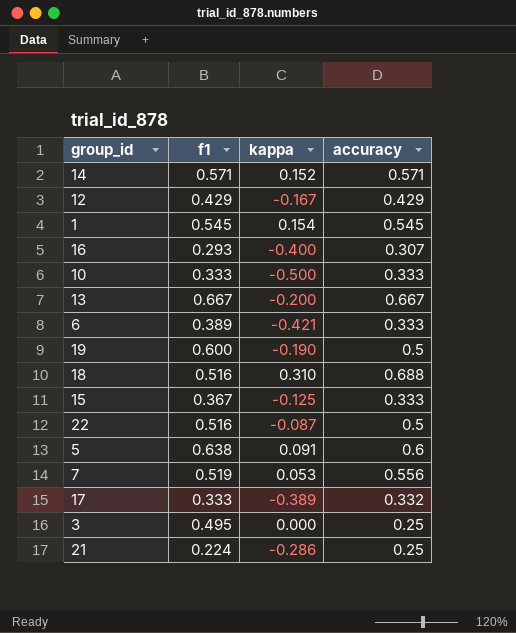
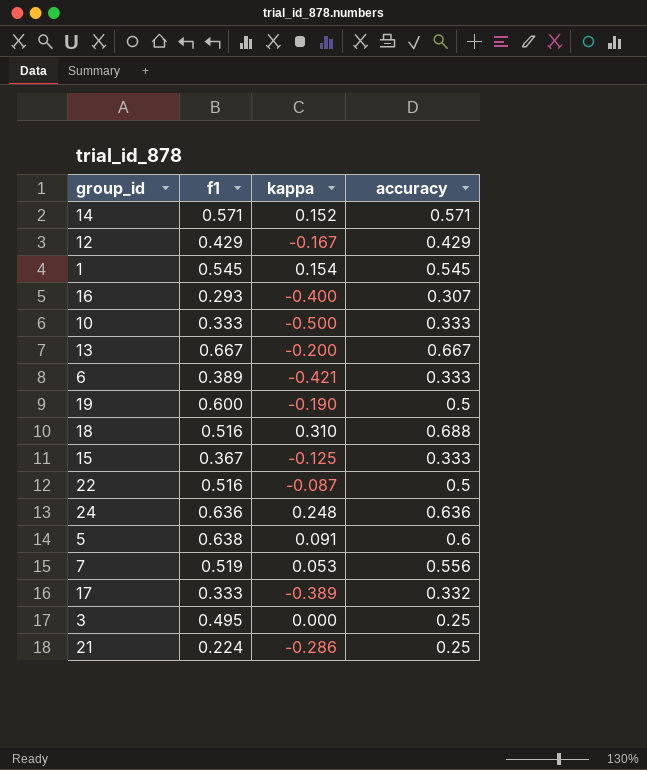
row 24: none -> 0.636 | 0.248 | 0.636

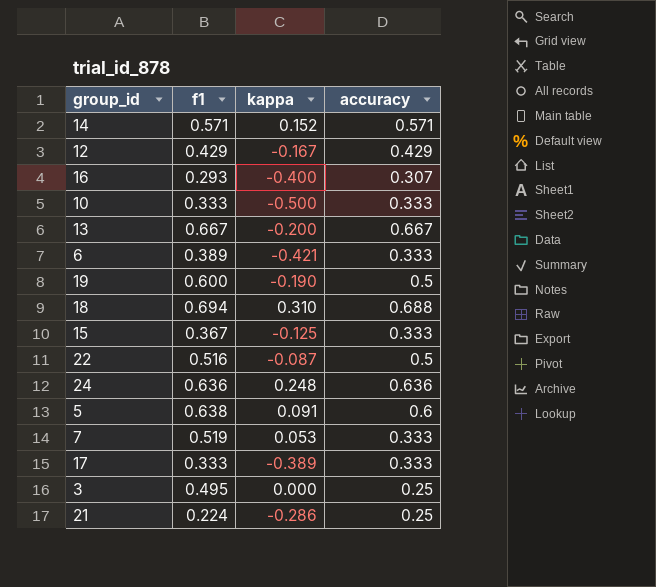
row 1: 0.545 | 0.154 | 0.545 -> none
18 | f1: 0.516 -> 0.694
7 | accuracy: 0.556 -> 0.333
17 | accuracy: 0.332 -> 0.333

